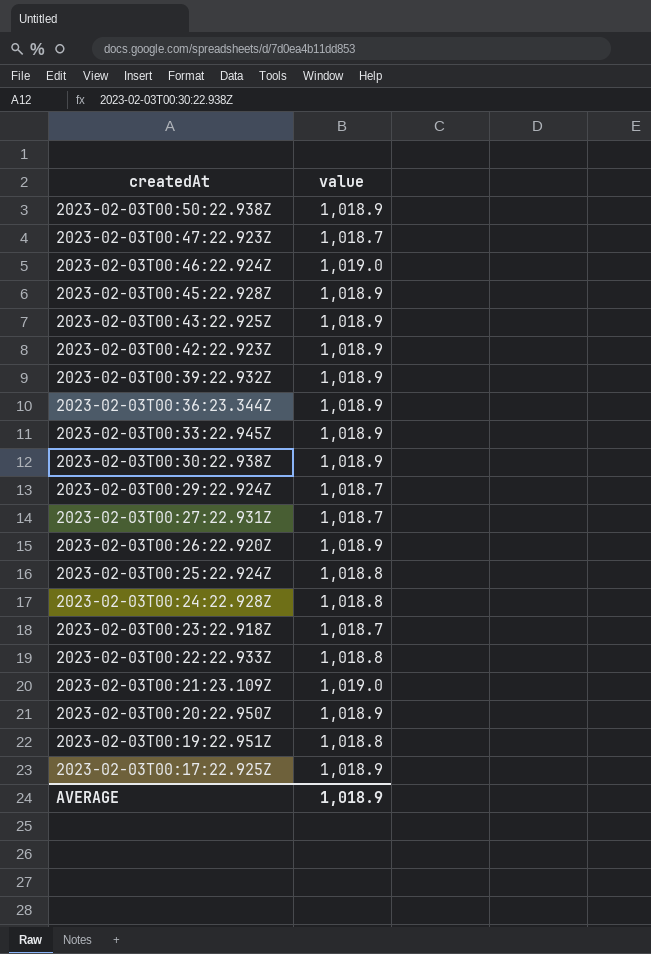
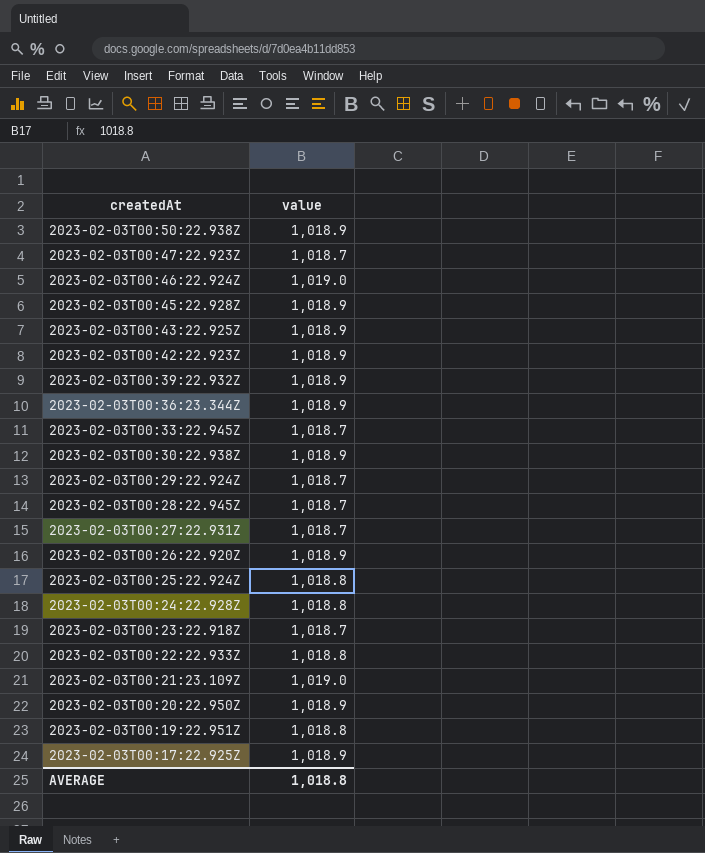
2023-02-03T00:33:22.945Z | value: 1,018.9 -> 1,018.7
row 2023-02-03T00:28:22.945Z: none -> 1,018.7
AVERAGE | value: 1,018.9 -> 1,018.8

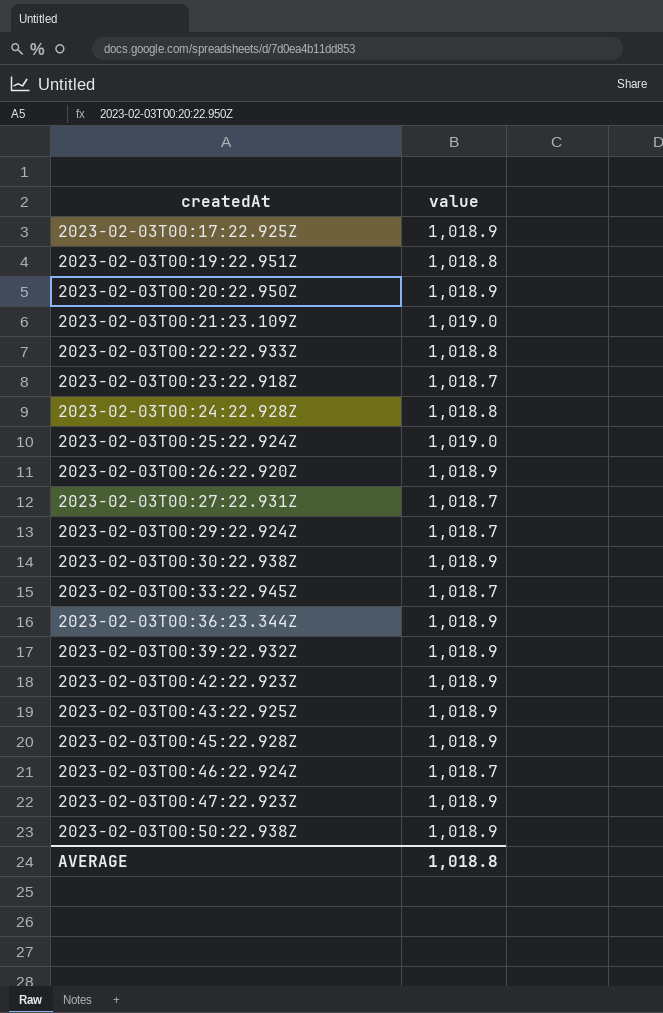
row order: createdAt descending -> createdAt ascending
row 2023-02-03T00:28:22.945Z: 1,018.7 -> none
2023-02-03T00:25:22.924Z | value: 1,018.8 -> 1,019.0
2023-02-03T00:46:22.924Z | value: 1,019.0 -> 1,018.7
2023-02-03T00:47:22.923Z | value: 1,018.7 -> 1,018.9

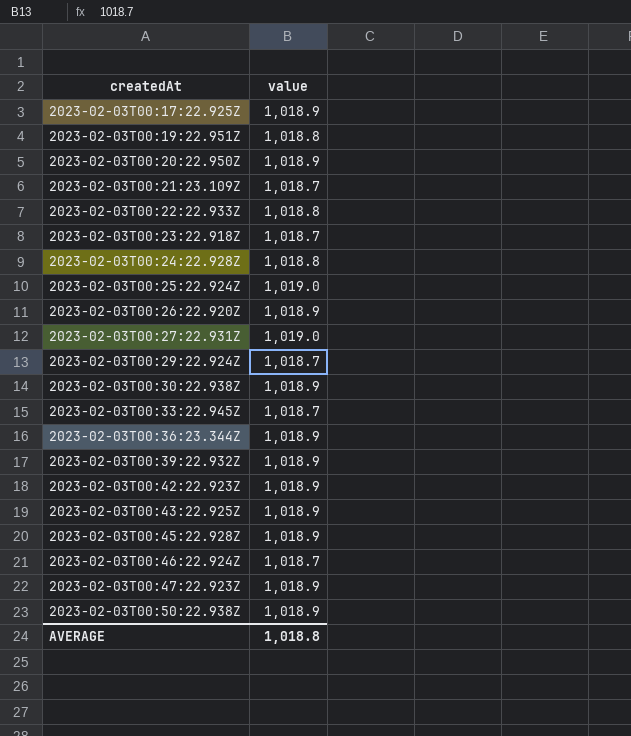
2023-02-03T00:21:23.109Z | value: 1,019.0 -> 1,018.7
2023-02-03T00:27:22.931Z | value: 1,018.7 -> 1,019.0

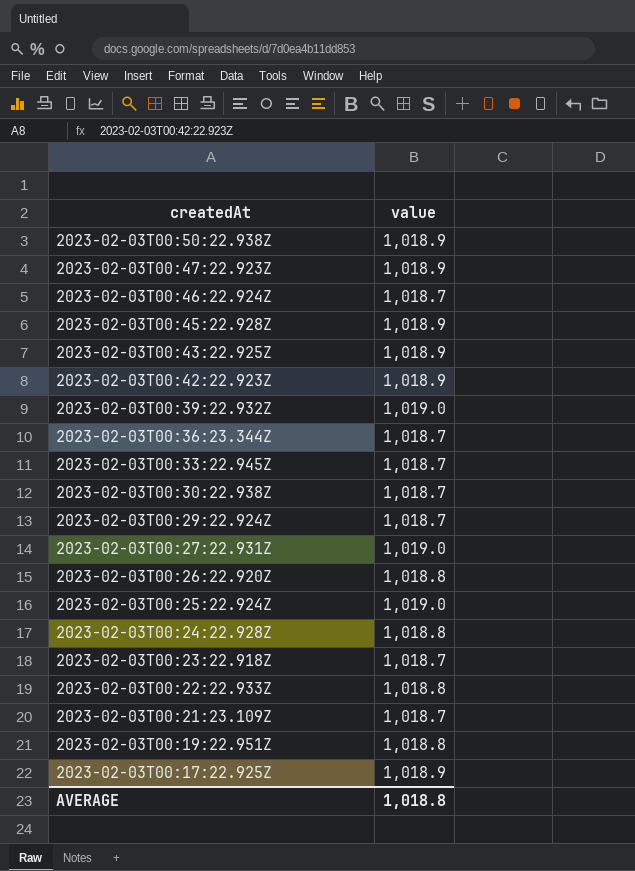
row order: createdAt ascending -> createdAt descending
row 2023-02-03T00:20:22.950Z: 1,018.9 -> none
2023-02-03T00:39:22.932Z | value: 1,018.9 -> 1,019.0
2023-02-03T00:36:23.344Z | value: 1,018.9 -> 1,018.7
2023-02-03T00:30:22.938Z | value: 1,018.9 -> 1,018.7
2023-02-03T00:26:22.920Z | value: 1,018.9 -> 1,018.8

